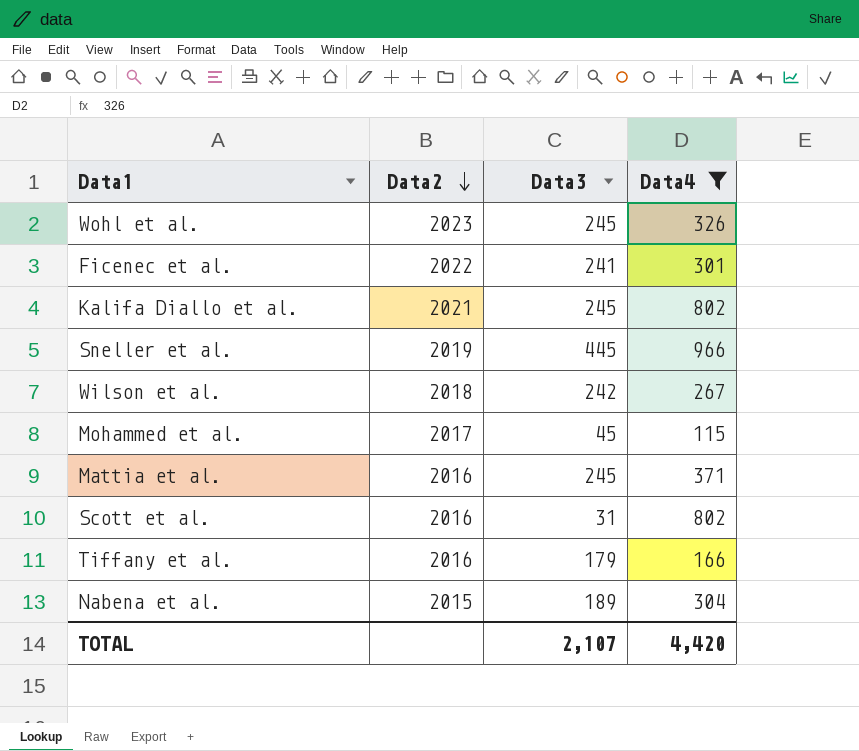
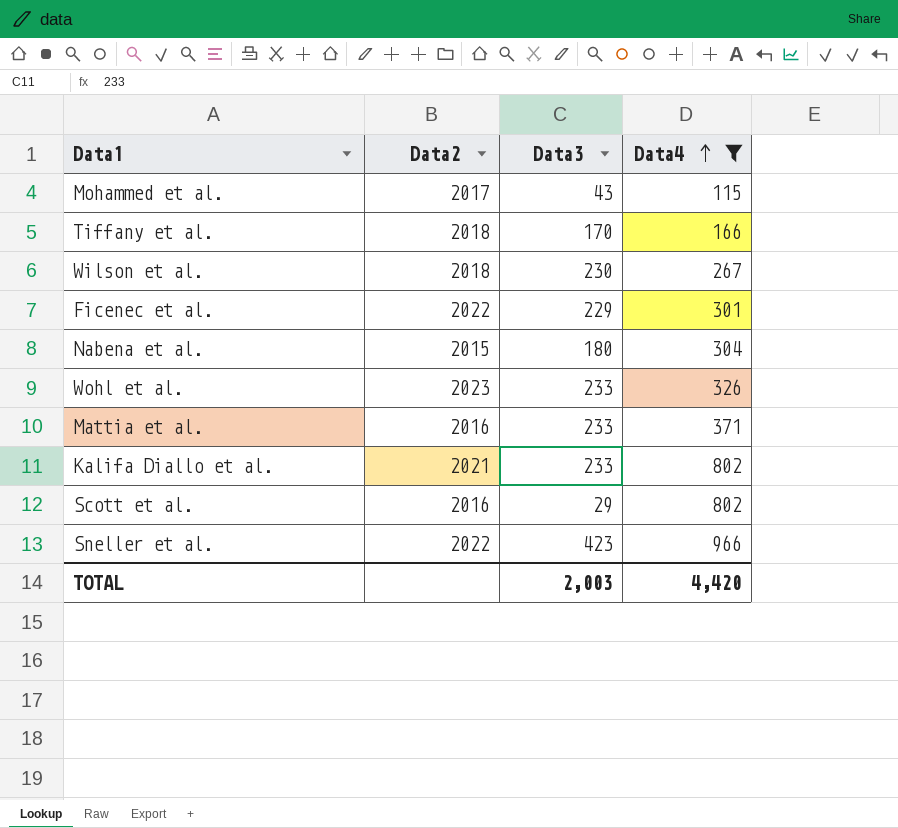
row order: Data2 descending -> Data4 ascending
Mohammed et al. | Data3: 45 -> 43
Tiffany et al. | Data2: 2016 -> 2018
Tiffany et al. | Data3: 179 -> 170
Wilson et al. | Data3: 242 -> 230
Ficenec et al. | Data3: 241 -> 229
Nabena et al. | Data3: 189 -> 180
Wohl et al. | Data3: 245 -> 233
Mattia et al. | Data3: 245 -> 233
Kalifa Diallo et al. | Data3: 245 -> 233
Scott et al. | Data3: 31 -> 29
Sneller et al. | Data2: 2019 -> 2022
Sneller et al. | Data3: 445 -> 423
TOTAL | Data3: 2,107 -> 2,003

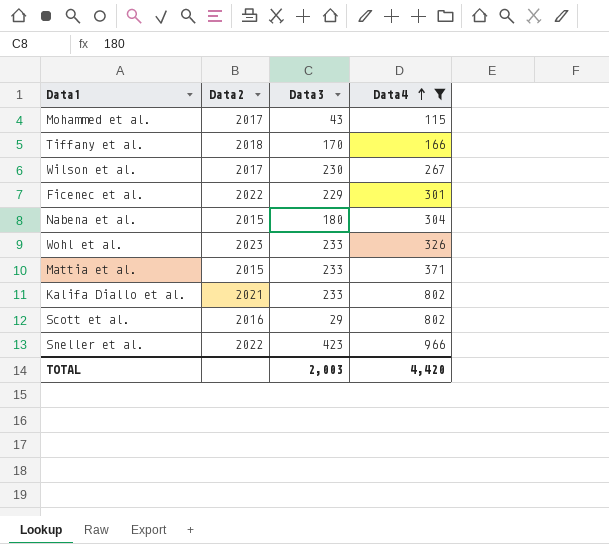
Wilson et al. | Data2: 2018 -> 2017
Mattia et al. | Data2: 2016 -> 2015

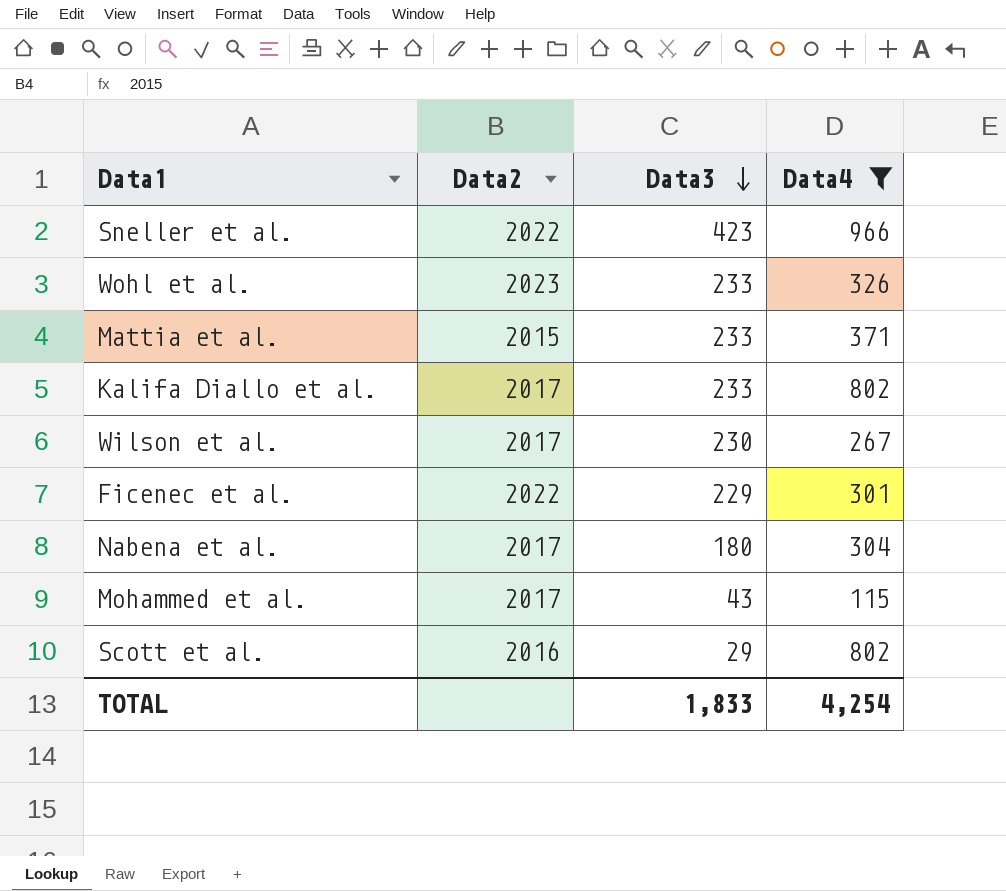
row order: Data4 ascending -> Data3 descending
row Tiffany et al.: 2018 | 170 | 166 -> none
Kalifa Diallo et al. | Data2: 2021 -> 2017
Nabena et al. | Data2: 2015 -> 2017
TOTAL | Data3: 2,003 -> 1,833
TOTAL | Data4: 4,420 -> 4,254

